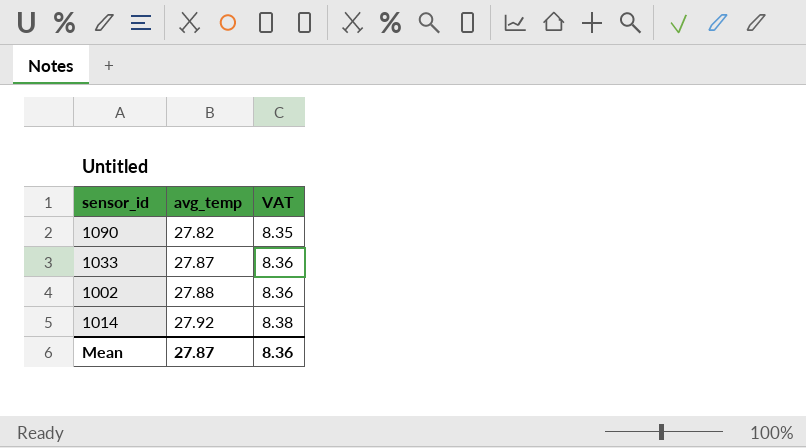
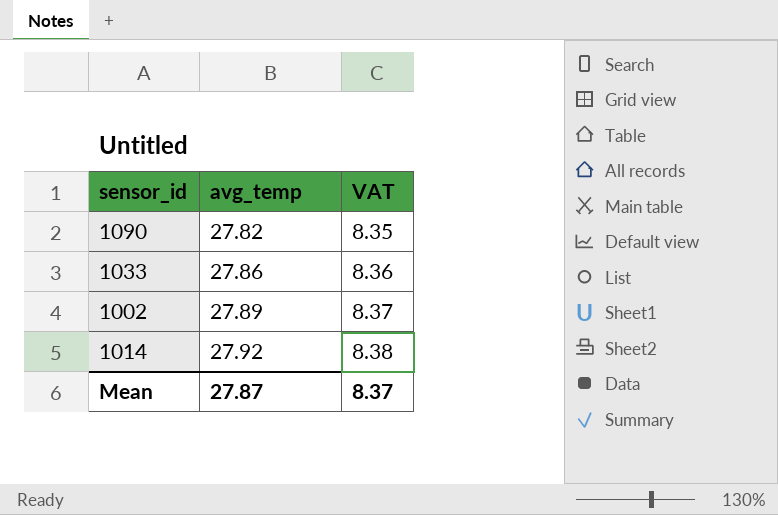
1033 | avg_temp: 27.87 -> 27.86
1002 | avg_temp: 27.88 -> 27.89
1002 | VAT: 8.36 -> 8.37
Mean | VAT: 8.36 -> 8.37

